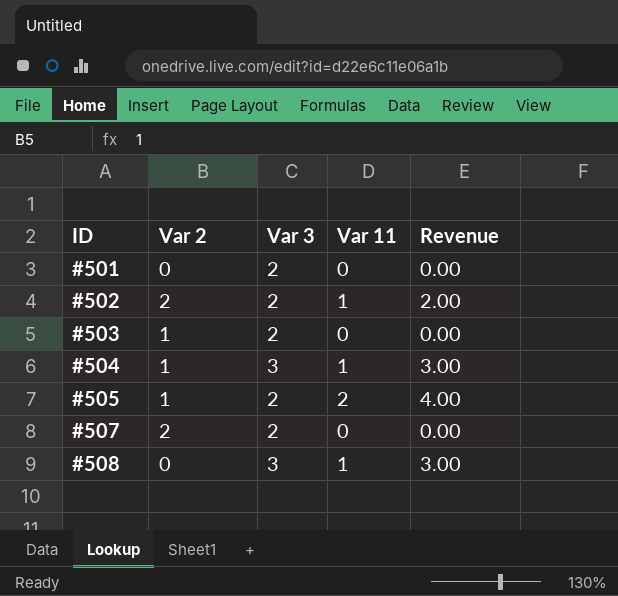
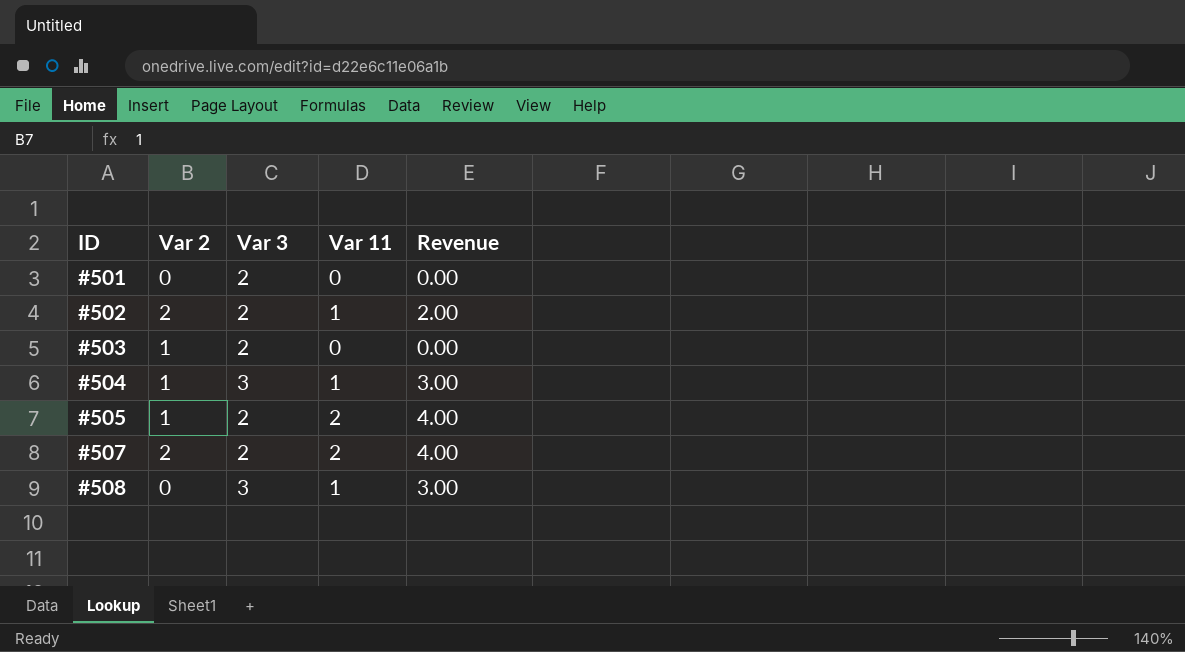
#507 | Var 11: 0 -> 2
#507 | Revenue: 0.00 -> 4.00

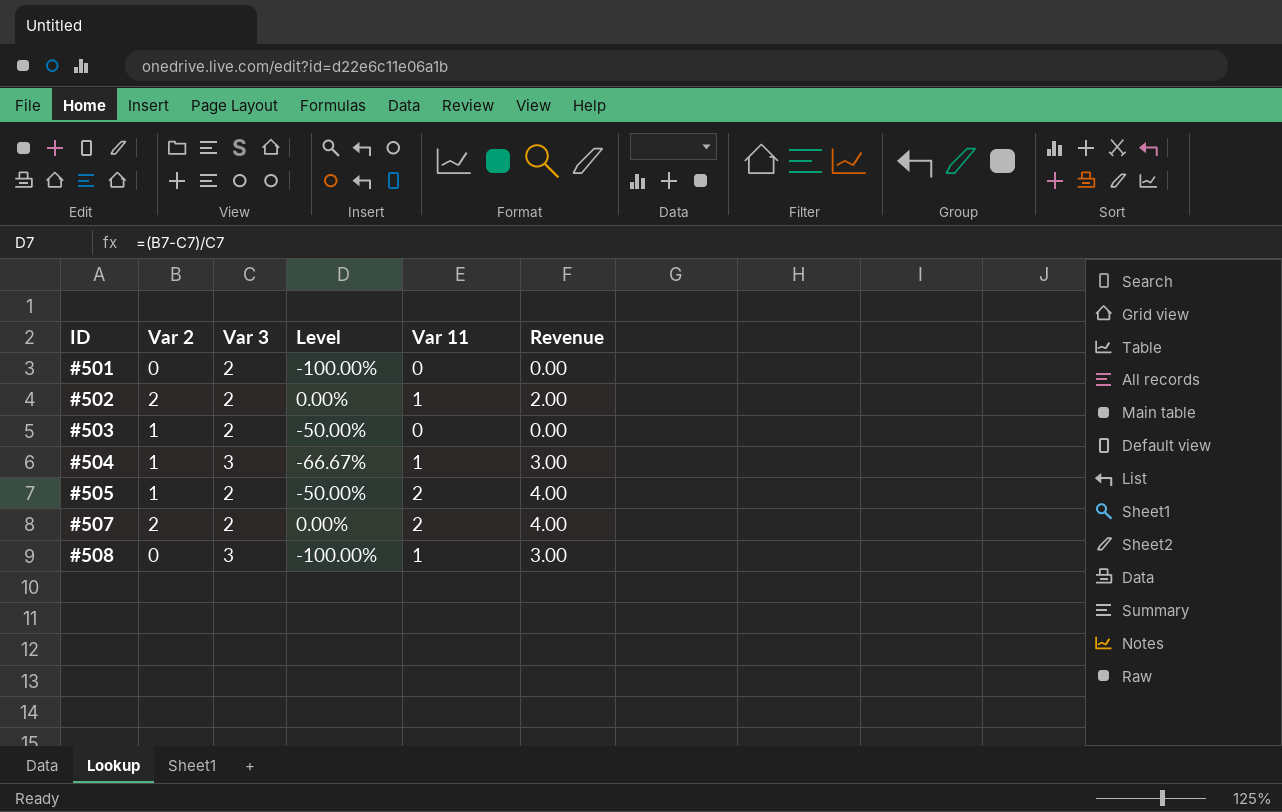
column Level | formula: none -> ([Var 2] - [Var 3]) / [Var 3]

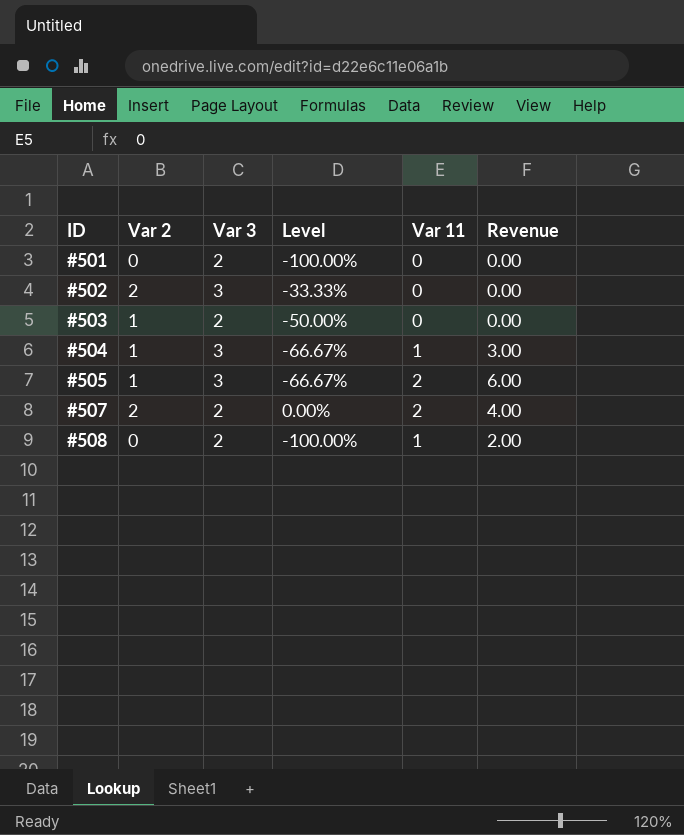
#502 | Var 3: 2 -> 3
#502 | Level: 0.00% -> -33.33%
#502 | Var 11: 1 -> 0
#502 | Revenue: 2.00 -> 0.00
#505 | Var 3: 2 -> 3
#505 | Level: -50.00% -> -66.67%
#505 | Revenue: 4.00 -> 6.00
#508 | Var 3: 3 -> 2
#508 | Revenue: 3.00 -> 2.00

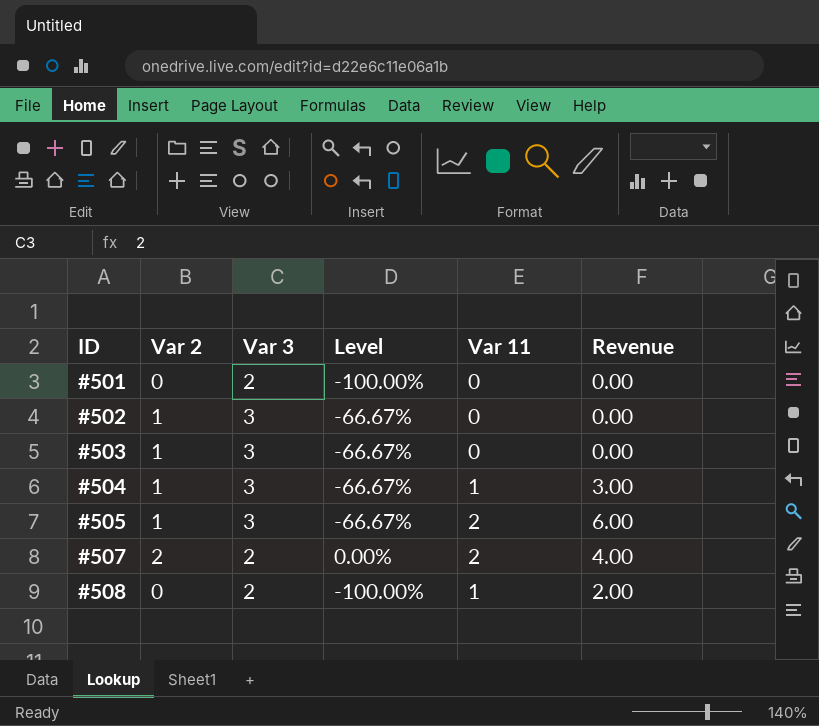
#502 | Var 2: 2 -> 1
#502 | Level: -33.33% -> -66.67%
#503 | Var 3: 2 -> 3
#503 | Level: -50.00% -> -66.67%

